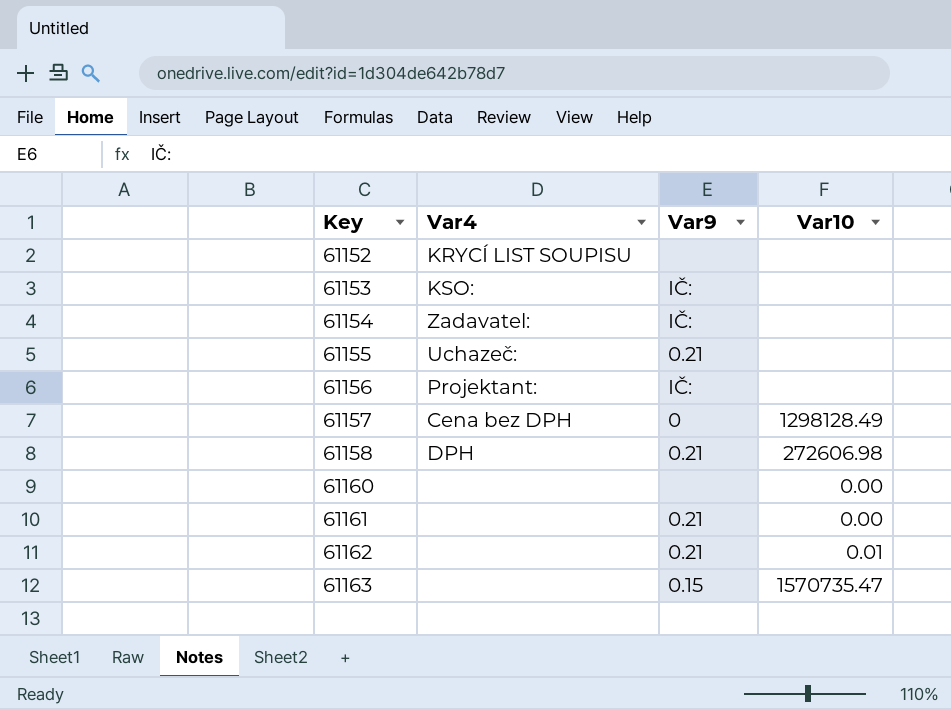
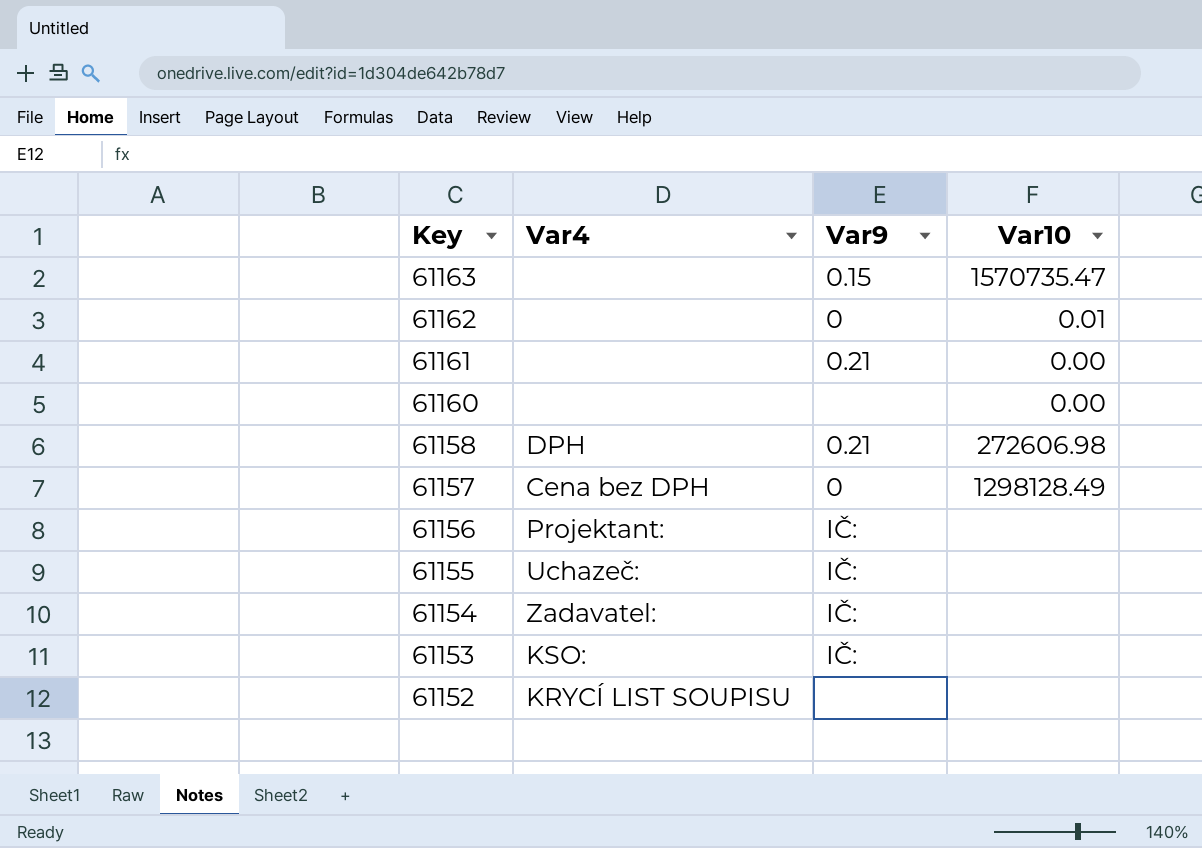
row order: Key ascending -> Key descending
61162 | Var9: 0.21 -> 0
61155 | Var9: 0.21 -> IČ:

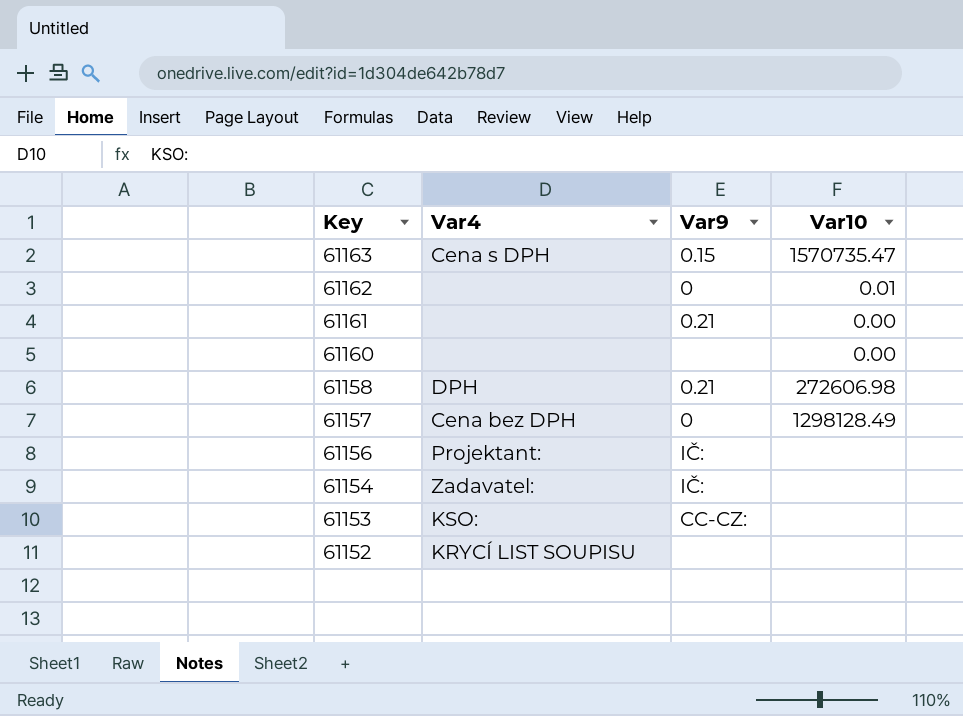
row 61155: Uchazeč: | IČ: | none -> none
61163 | Var4: none -> Cena s DPH
61153 | Var9: IČ: -> CC-CZ:

